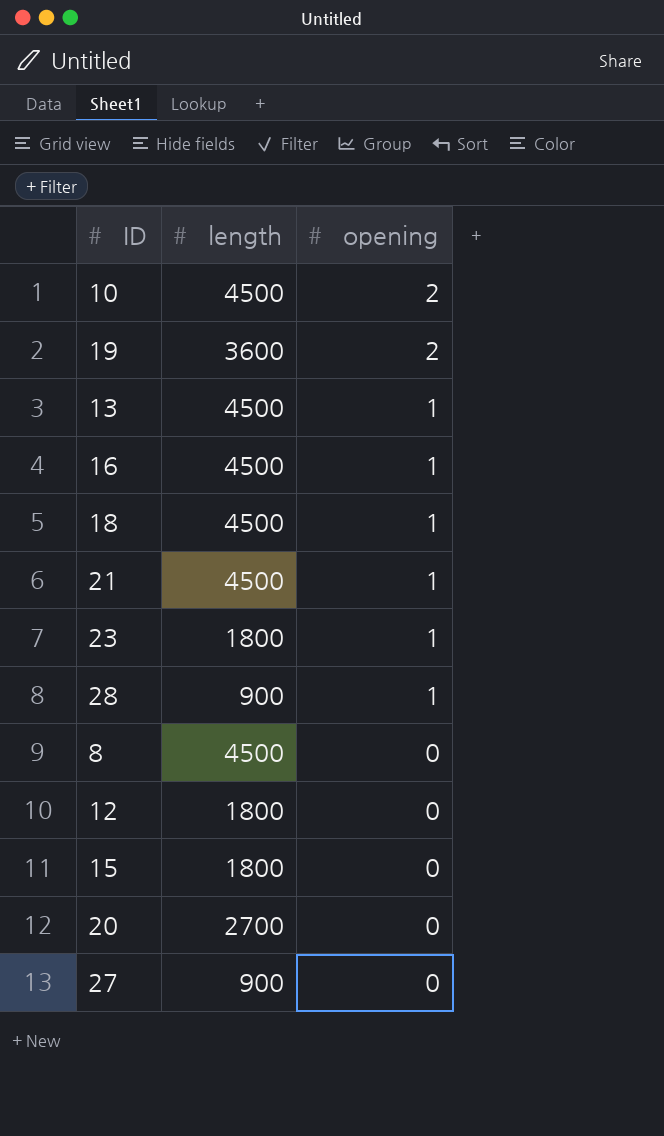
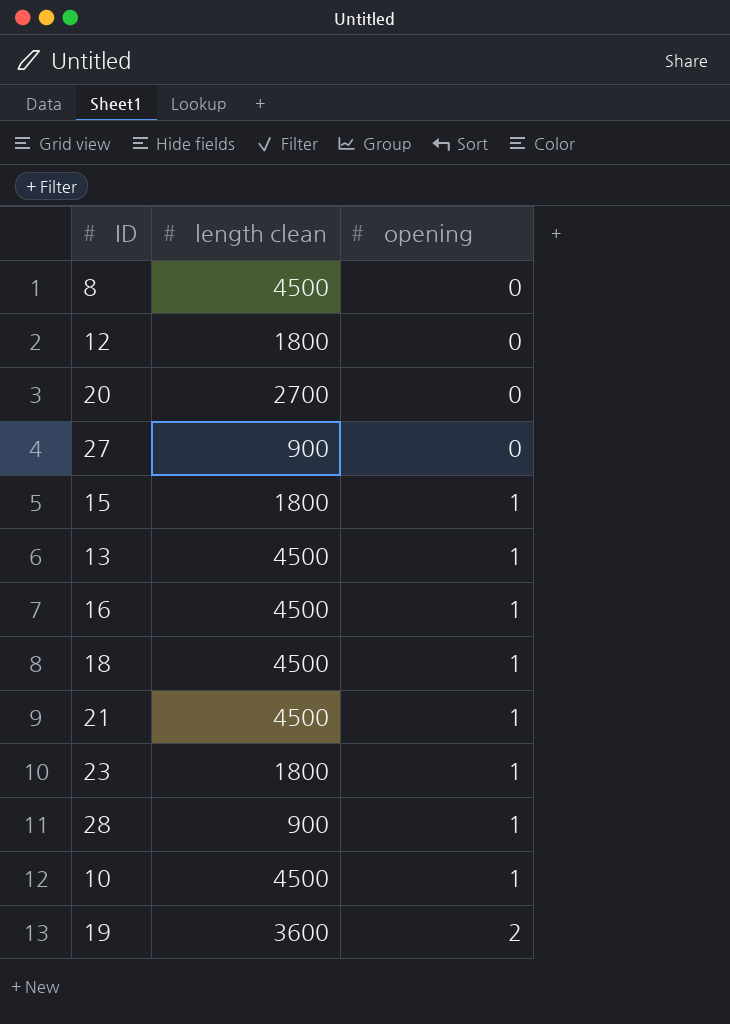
row order: opening descending -> opening ascending
column name: length -> length clean
15 | opening: 0 -> 1
10 | opening: 2 -> 1

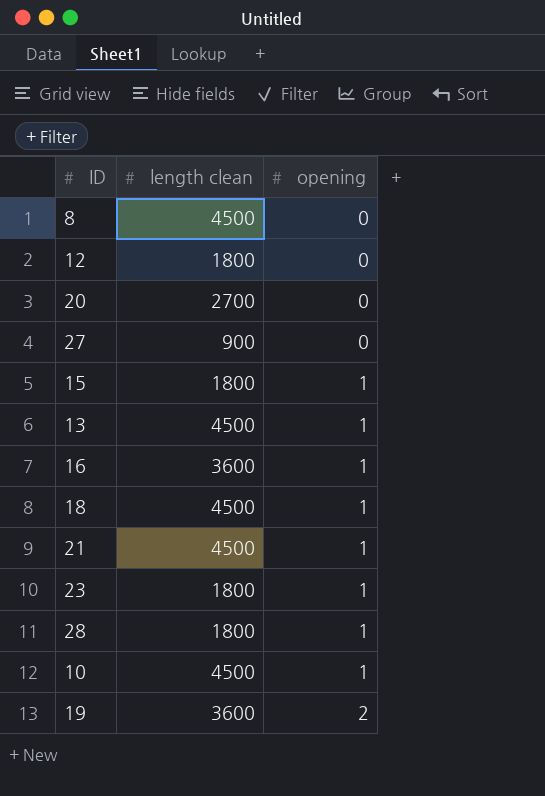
16 | length clean: 4500 -> 3600
28 | length clean: 900 -> 1800

